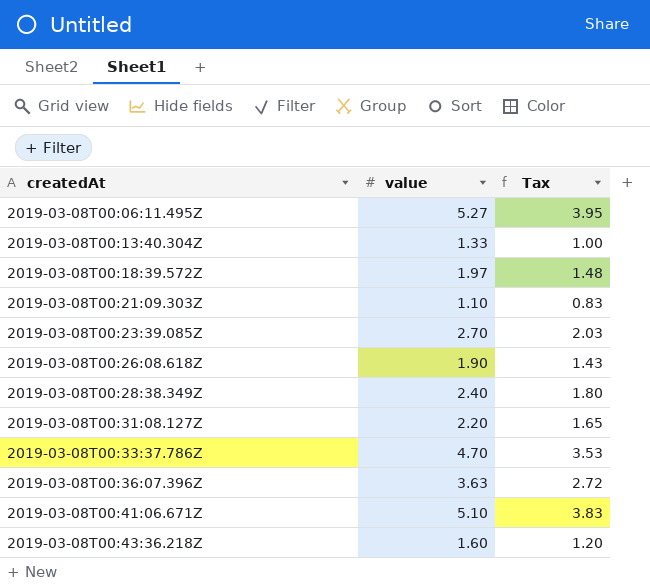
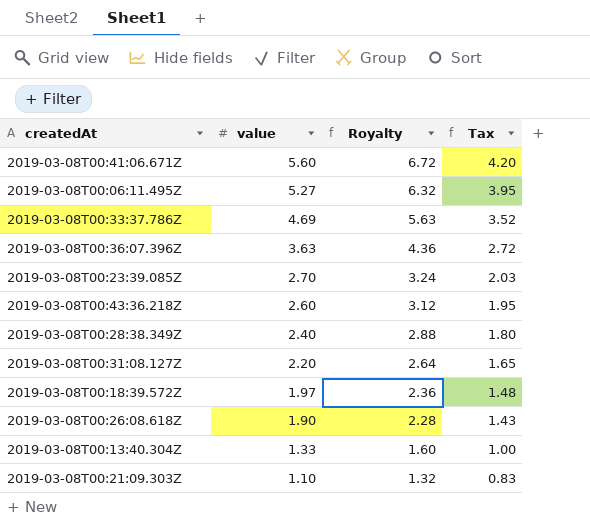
row order: createdAt ascending -> value descending
column Royalty | formula: none -> [value] * 1.2
2019-03-08T00:41:06.671Z | value: 5.10 -> 5.60
2019-03-08T00:41:06.671Z | Tax: 3.83 -> 4.20
2019-03-08T00:33:37.786Z | value: 4.70 -> 4.69
2019-03-08T00:33:37.786Z | Tax: 3.53 -> 3.52
2019-03-08T00:43:36.218Z | value: 1.60 -> 2.60
2019-03-08T00:43:36.218Z | Tax: 1.20 -> 1.95

